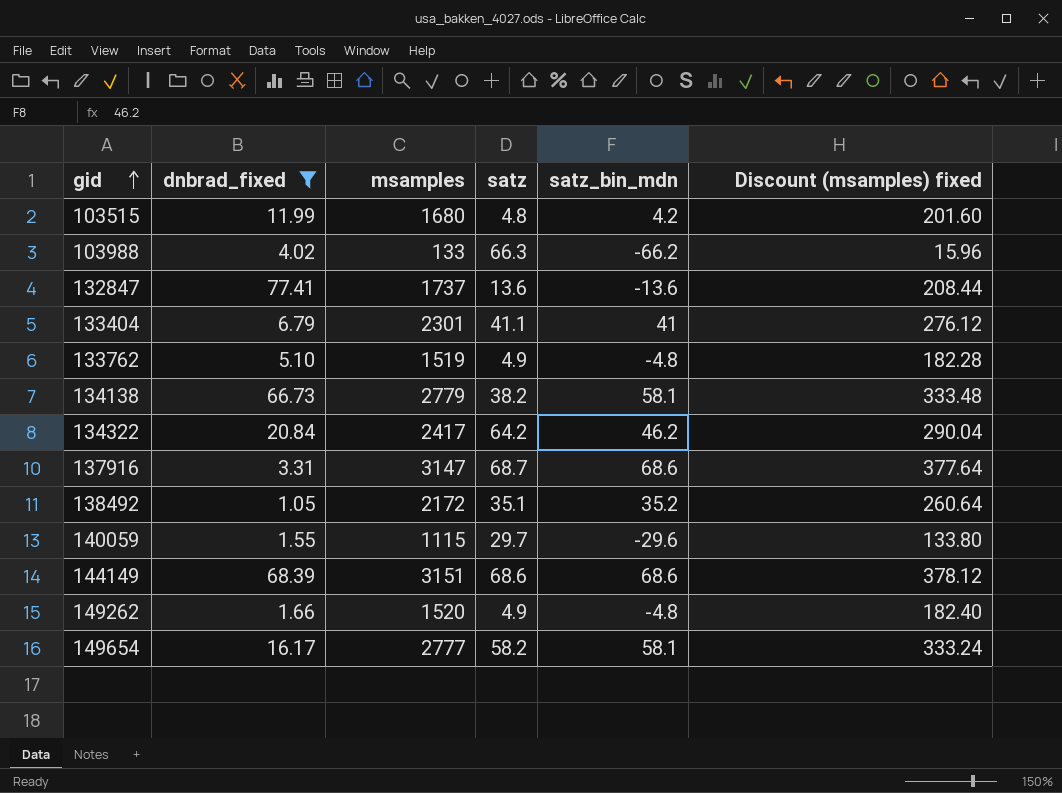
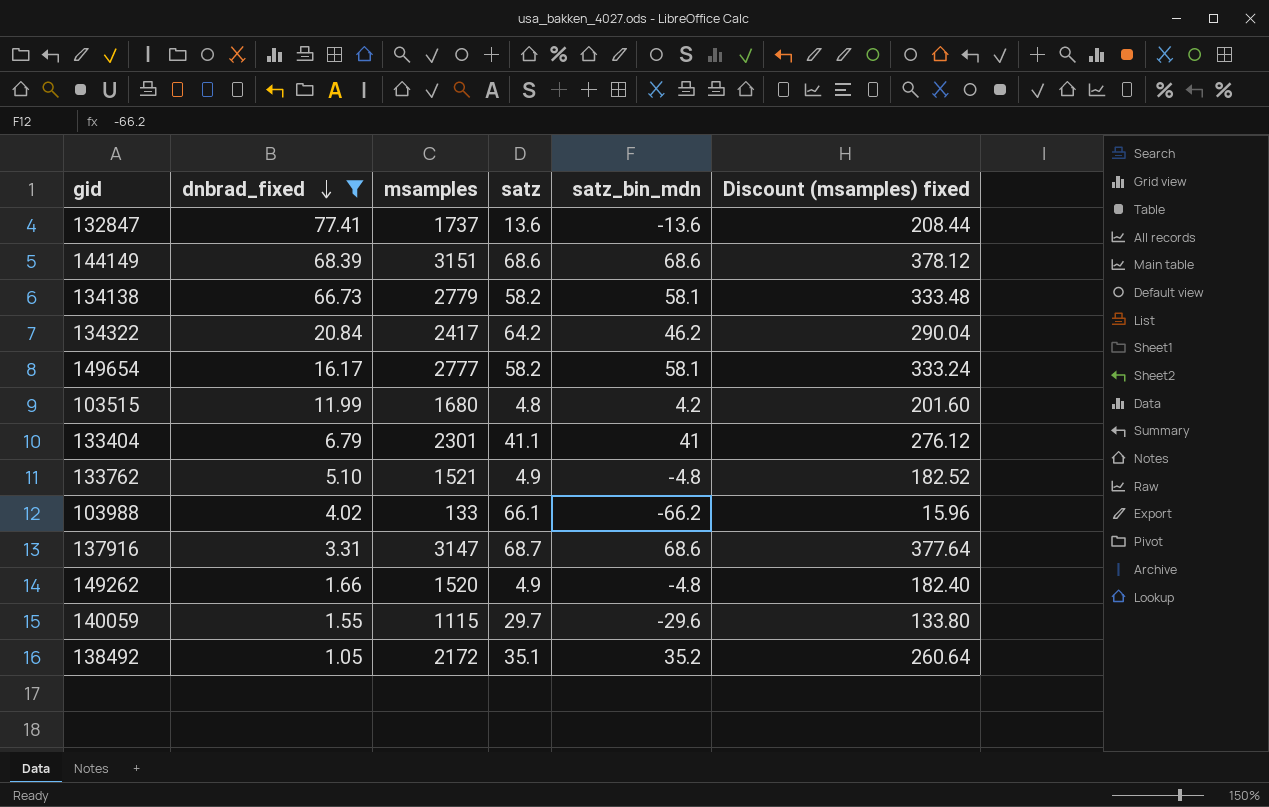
row order: gid ascending -> dnbrad_fixed descending
134138 | satz: 38.2 -> 58.2
133762 | msamples: 1519 -> 1521
133762 | Discount (msamples) fixed: 182.28 -> 182.52
103988 | satz: 66.3 -> 66.1

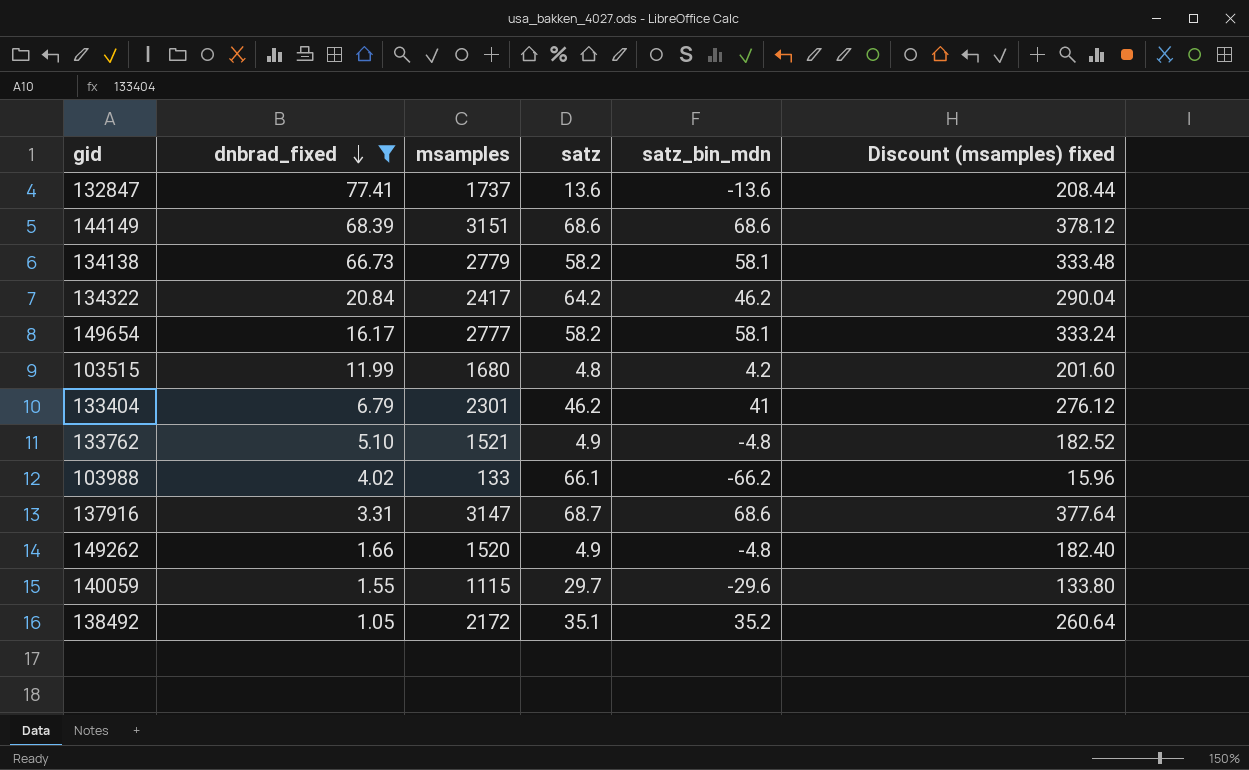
133404 | satz: 41.1 -> 46.2

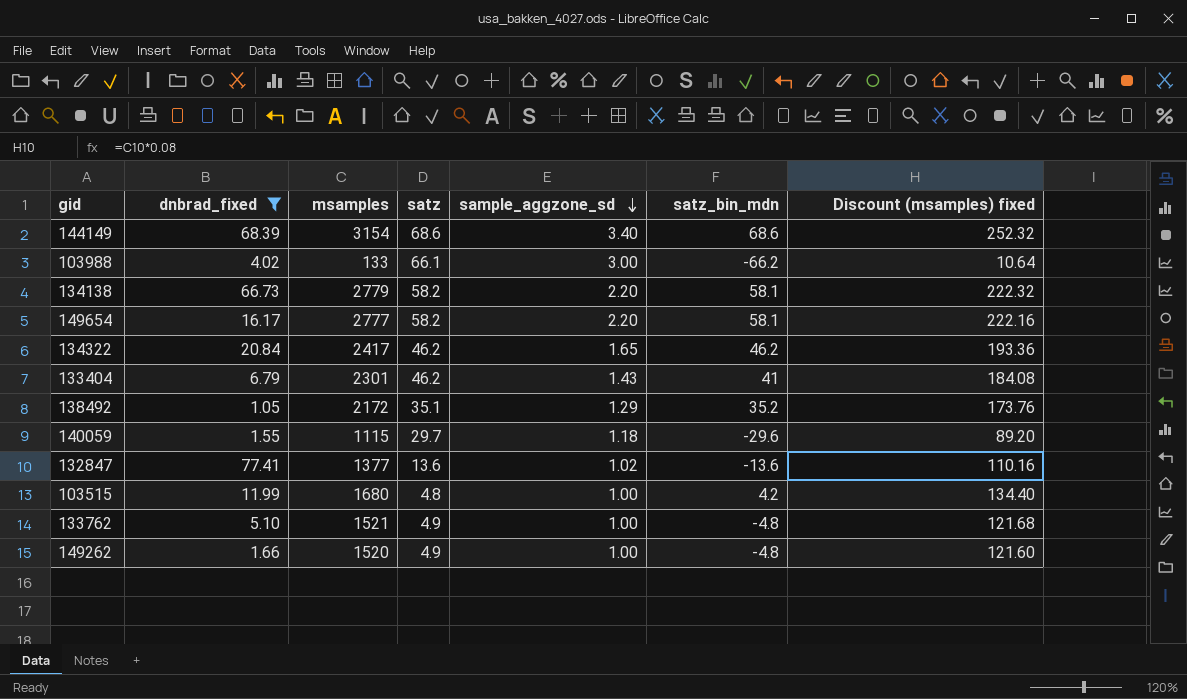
row order: dnbrad_fixed descending -> sample_aggzone_sd descending
column sample_aggzone_sd | position: none -> 5
column Discount (msamples) fixed | formula: [msamples] * 0.12 -> [msamples] * 0.08
row 137916: 3.31 | 3147 | 68.7 | 68.6 | 377.64 -> none
144149 | msamples: 3151 -> 3154
134322 | satz: 64.2 -> 46.2
132847 | msamples: 1737 -> 1377

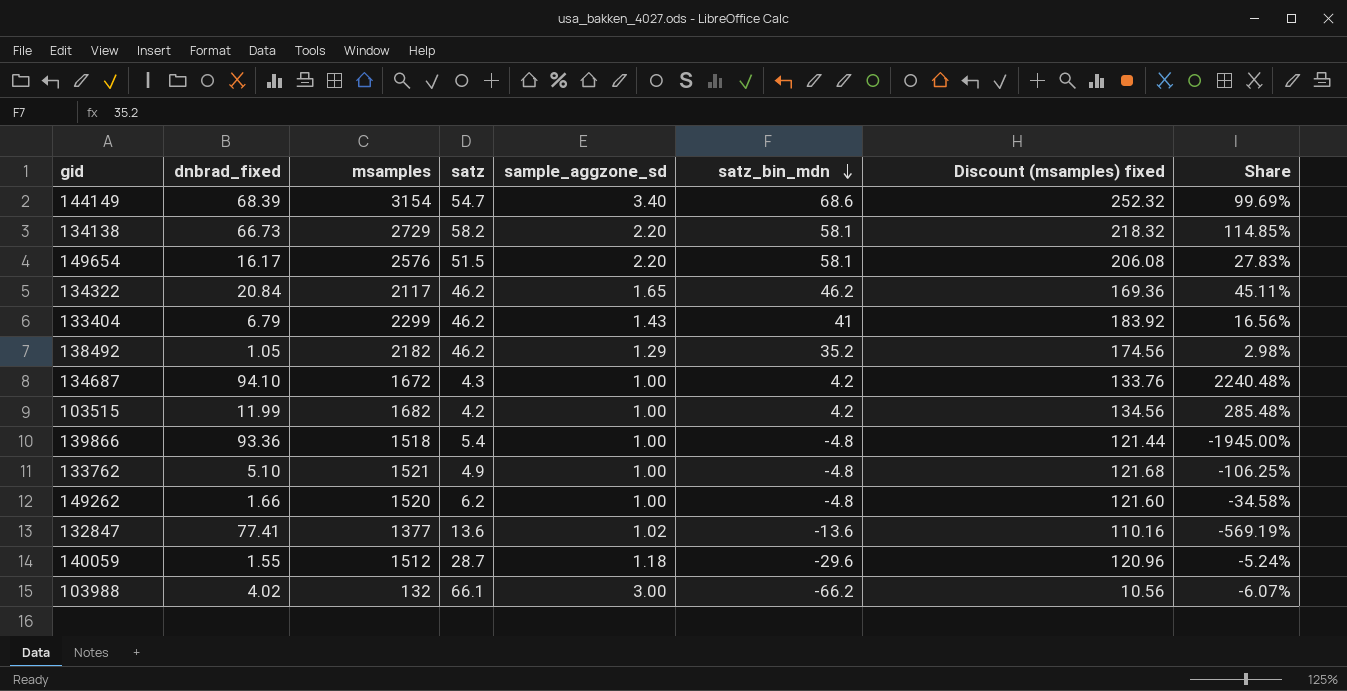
filter: dnbrad_fixed <= 77.41 -> none
row order: sample_aggzone_sd descending -> satz_bin_mdn descending
column Share | formula: none -> [dnbrad_fixed] / [satz_bin_mdn]
144149 | satz: 68.6 -> 54.7
134138 | msamples: 2779 -> 2729
134138 | Discount (msamples) fixed: 222.32 -> 218.32
149654 | msamples: 2777 -> 2576
149654 | satz: 58.2 -> 51.5
149654 | Discount (msamples) fixed: 222.16 -> 206.08
134322 | msamples: 2417 -> 2117
134322 | Discount (msamples) fixed: 193.36 -> 169.36
133404 | msamples: 2301 -> 2299
133404 | Discount (msamples) fixed: 184.08 -> 183.92
138492 | msamples: 2172 -> 2182
138492 | satz: 35.1 -> 46.2
138492 | Discount (msamples) fixed: 173.76 -> 174.56
103515 | msamples: 1680 -> 1682
103515 | satz: 4.8 -> 4.2
103515 | Discount (msamples) fixed: 134.40 -> 134.56
149262 | satz: 4.9 -> 6.2
140059 | msamples: 1115 -> 1512
140059 | satz: 29.7 -> 28.7
140059 | Discount (msamples) fixed: 89.20 -> 120.96
103988 | msamples: 133 -> 132
103988 | Discount (msamples) fixed: 10.64 -> 10.56

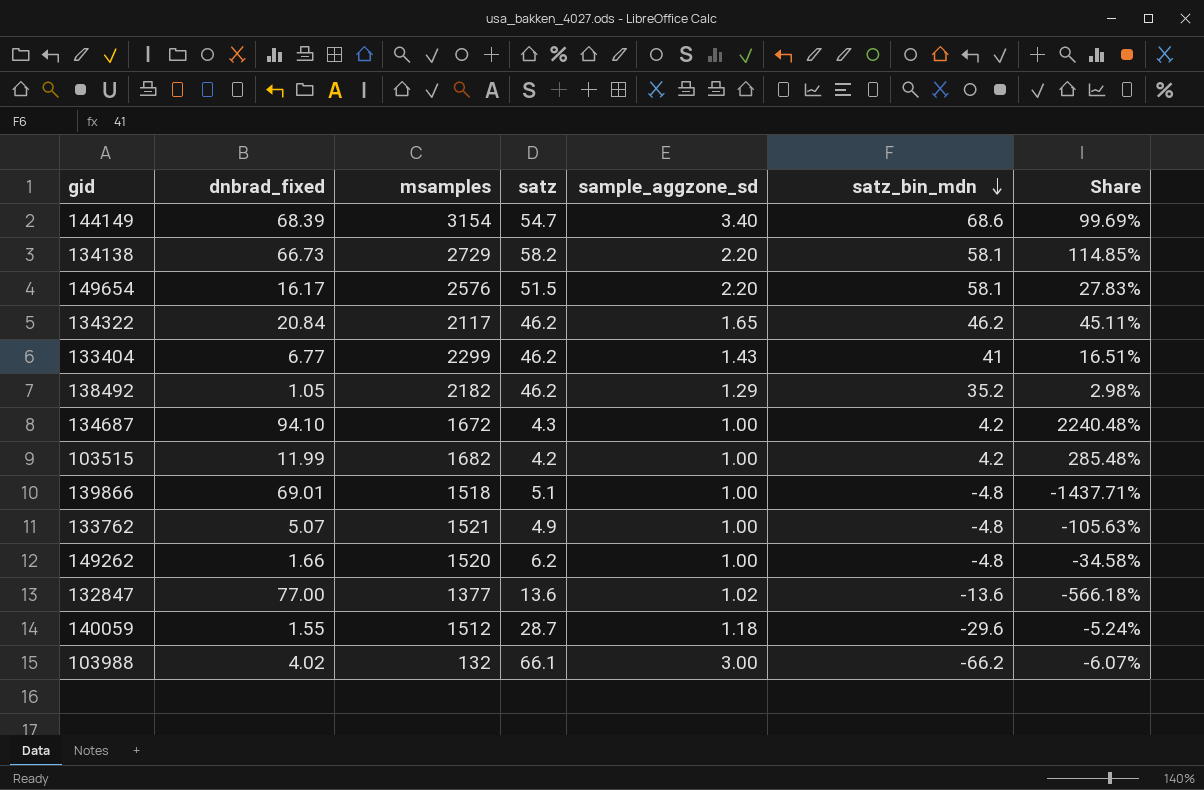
column Discount (msamples) fixed | formula: [msamples] * 0.08 -> none
133404 | dnbrad_fixed: 6.79 -> 6.77
133404 | Share: 16.56% -> 16.51%
139866 | dnbrad_fixed: 93.36 -> 69.01
139866 | satz: 5.4 -> 5.1
139866 | Share: -1945.00% -> -1437.71%
133762 | dnbrad_fixed: 5.10 -> 5.07
133762 | Share: -106.25% -> -105.63%
132847 | dnbrad_fixed: 77.41 -> 77.00
132847 | Share: -569.19% -> -566.18%

